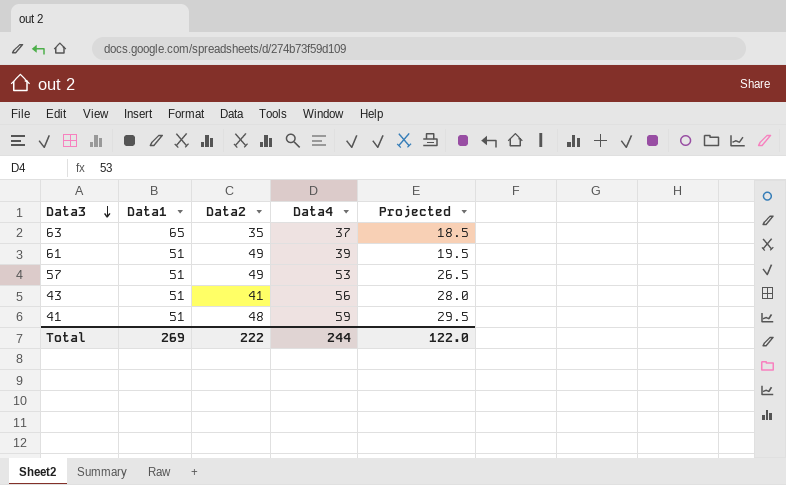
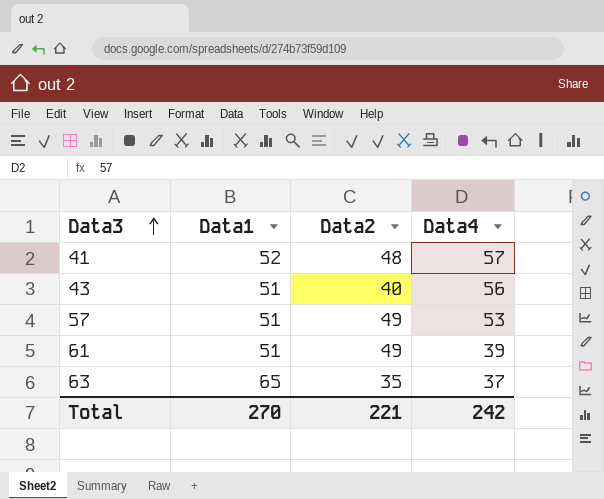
row order: Data3 descending -> Data3 ascending
column Projected | formula: [Data4] * 0.5 -> none
41 | Data1: 51 -> 52
41 | Data4: 59 -> 57
43 | Data2: 41 -> 40
Total | Data1: 269 -> 270
Total | Data2: 222 -> 221
Total | Data4: 244 -> 242

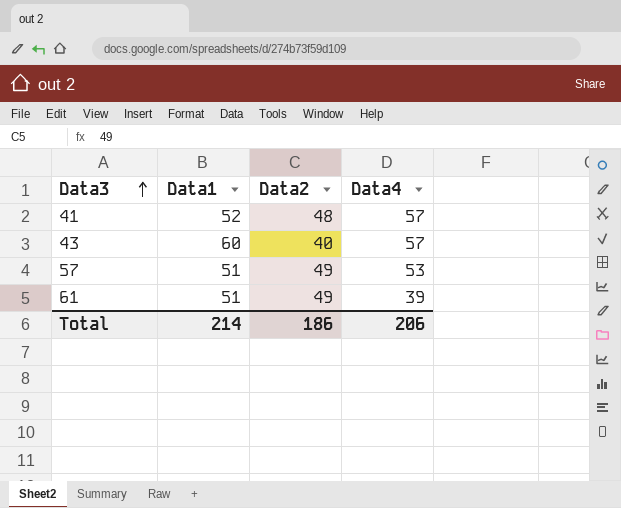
row 63: 65 | 35 | 37 -> none
43 | Data1: 51 -> 60
43 | Data4: 56 -> 57
Total | Data1: 270 -> 214
Total | Data2: 221 -> 186
Total | Data4: 242 -> 206

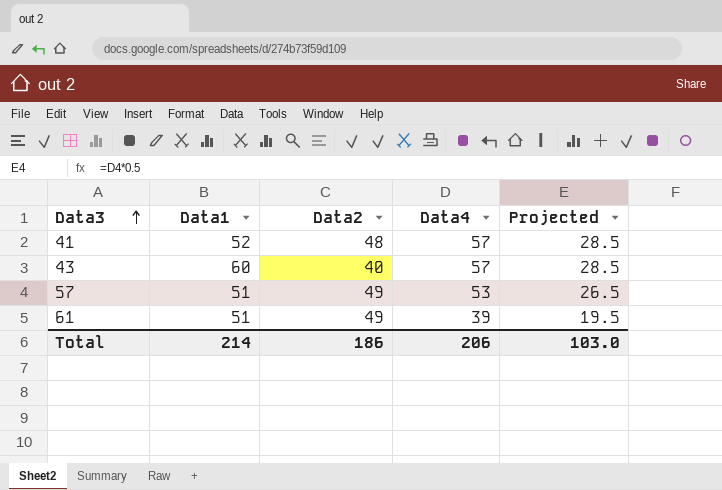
column Projected | formula: none -> [Data4] * 0.5

